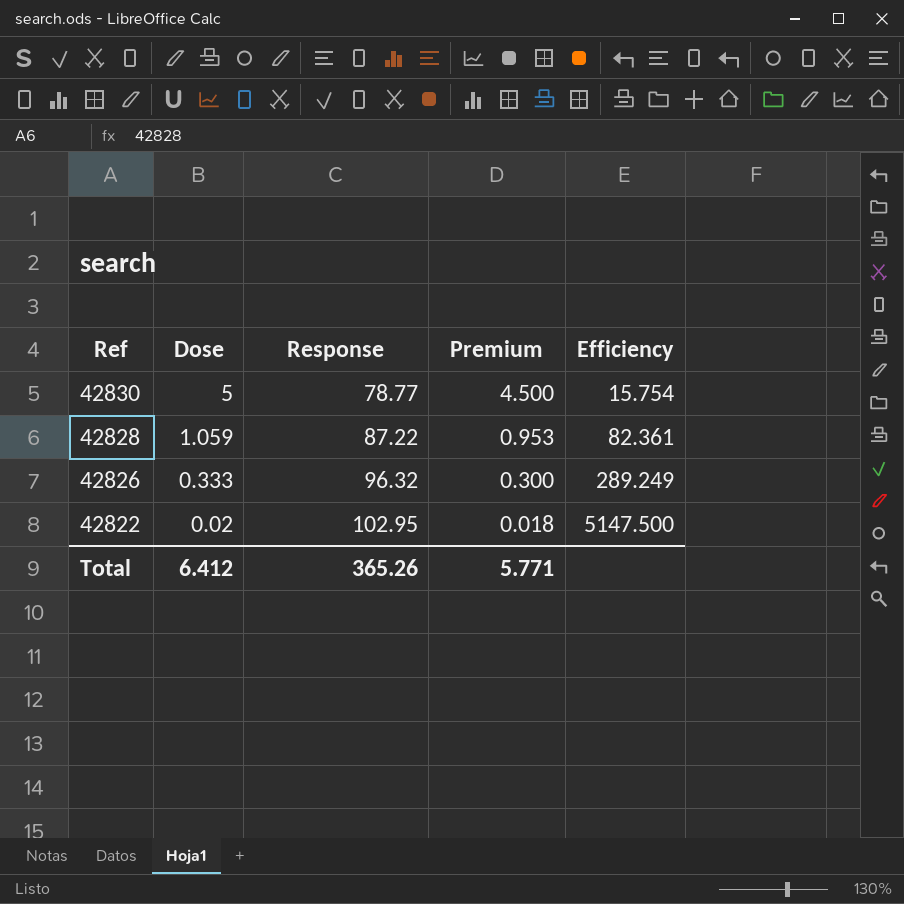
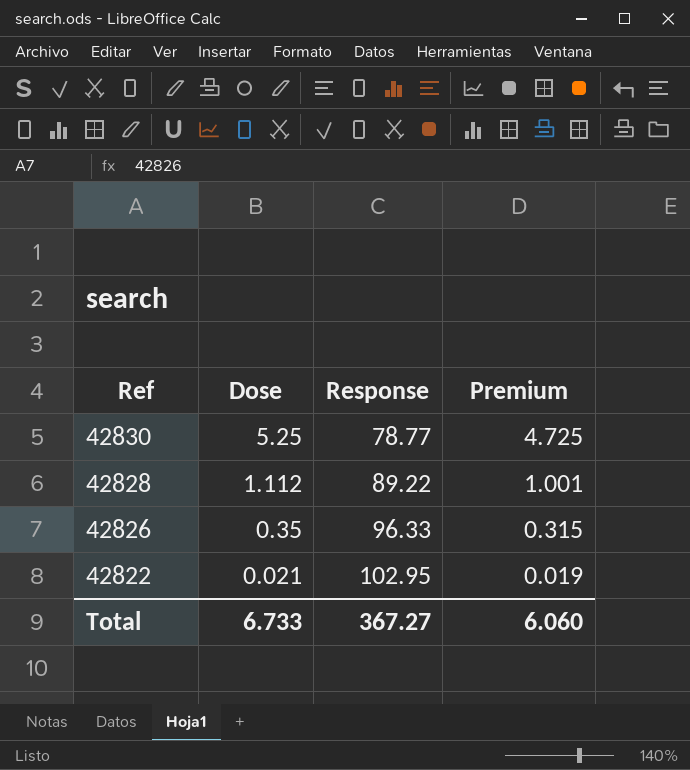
column Efficiency | formula: [Response] / [Dose] -> none
42830 | Dose: 5 -> 5.25
42830 | Premium: 4.500 -> 4.725
42828 | Dose: 1.059 -> 1.112
42828 | Response: 87.22 -> 89.22
42828 | Premium: 0.953 -> 1.001
42826 | Dose: 0.333 -> 0.35
42826 | Response: 96.32 -> 96.33
42826 | Premium: 0.300 -> 0.315
42822 | Dose: 0.02 -> 0.021
42822 | Premium: 0.018 -> 0.019
Total | Dose: 6.412 -> 6.733
Total | Response: 365.26 -> 367.27
Total | Premium: 5.771 -> 6.060

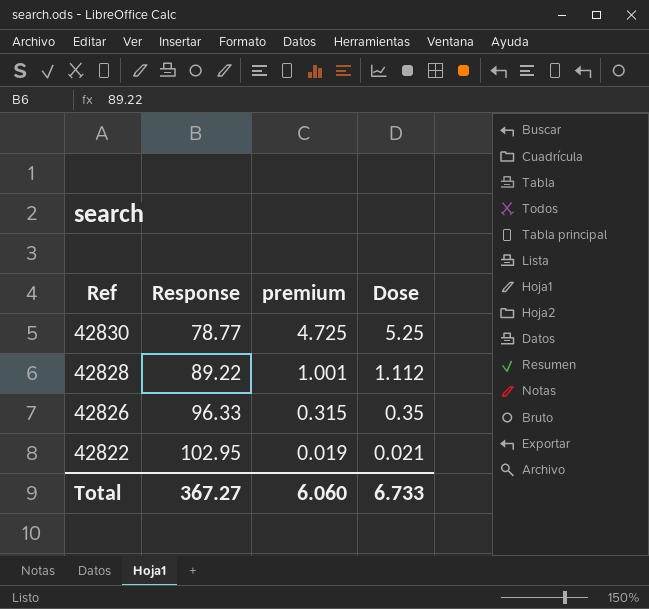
column name: Premium -> premium
column Dose | position: 2 -> 4

